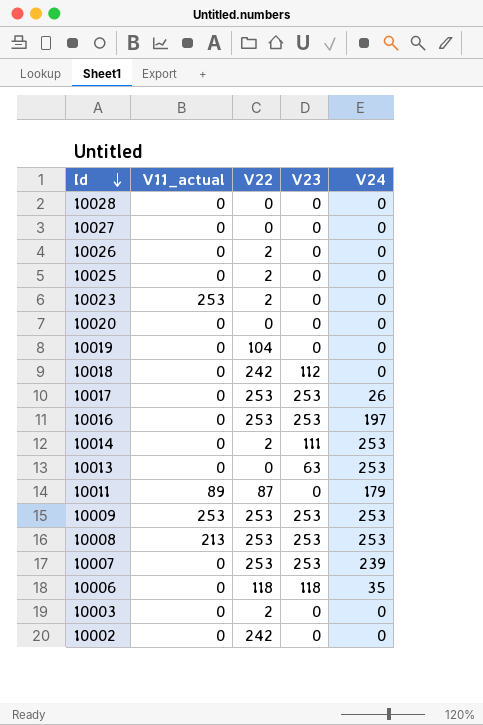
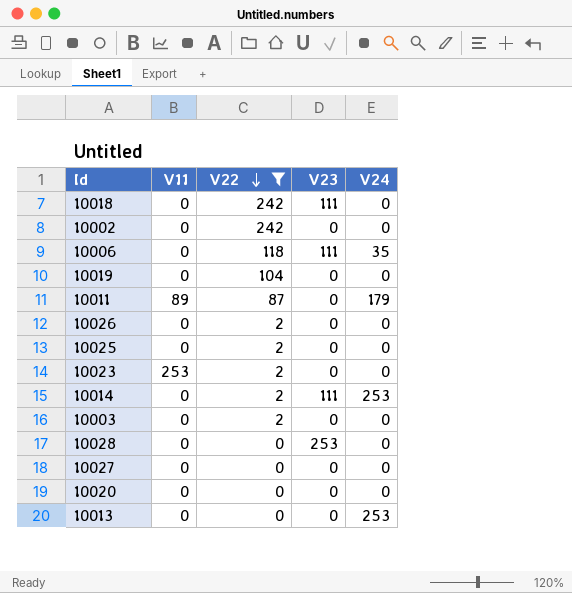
filter: none -> V22 != 253
row order: Id descending -> V22 descending
column name: V11_actual -> V11
10018 | V23: 112 -> 111
10006 | V23: 118 -> 111
10028 | V23: 0 -> 253
10013 | V23: 63 -> 0

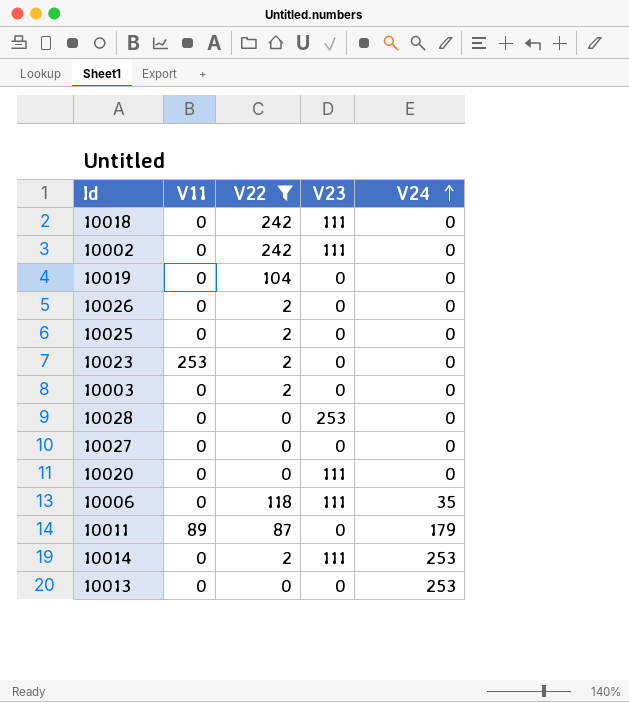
row order: V22 descending -> V24 ascending
10002 | V23: 0 -> 111
10020 | V23: 0 -> 111

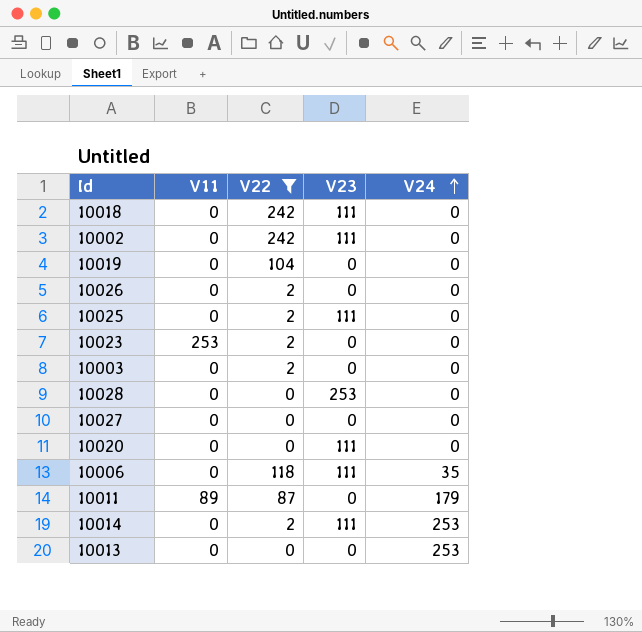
10025 | V23: 0 -> 111

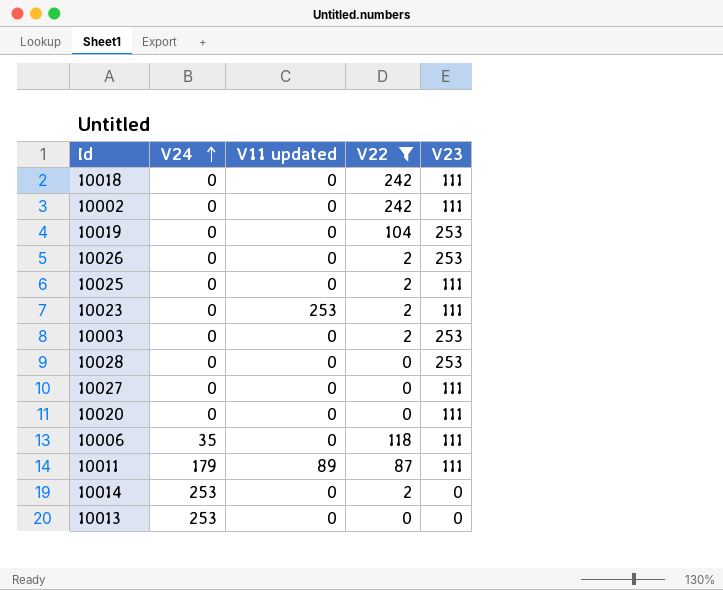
column V24 | position: 5 -> 2
column name: V11 -> V11 updated
10019 | V23: 0 -> 253
10026 | V23: 0 -> 253
10023 | V23: 0 -> 111
10003 | V23: 0 -> 253
10027 | V23: 0 -> 111
10011 | V23: 0 -> 111
10014 | V23: 111 -> 0

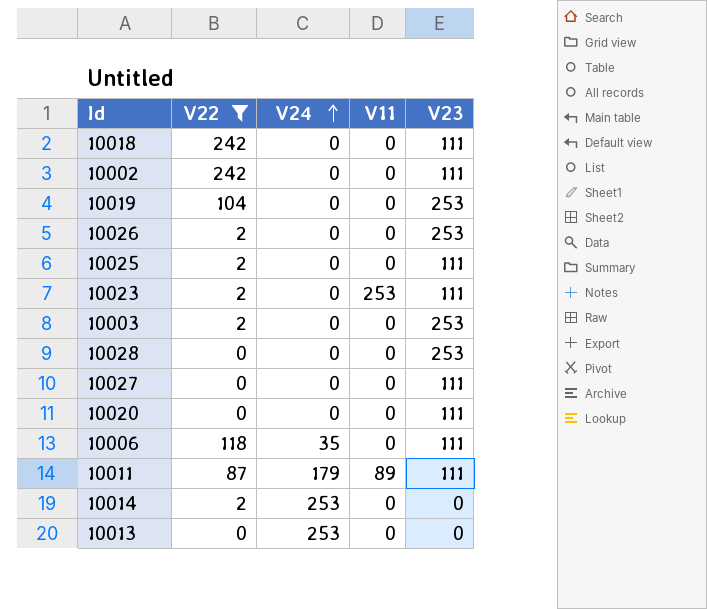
column V22 | position: 4 -> 2
column name: V11 updated -> V11

